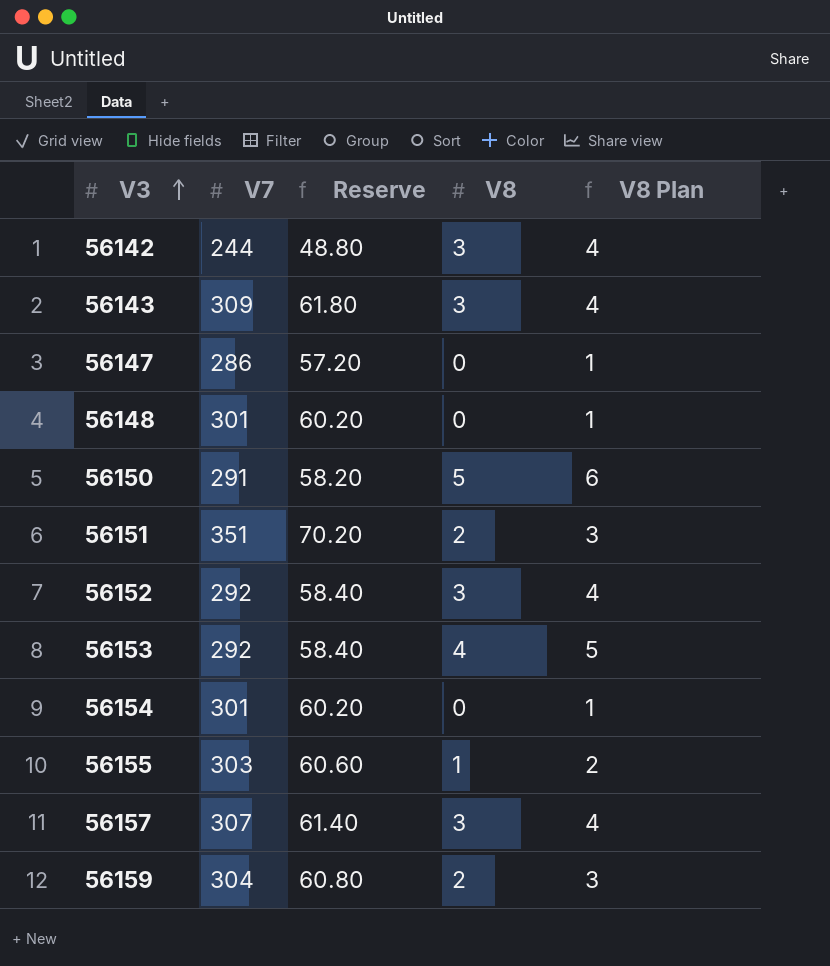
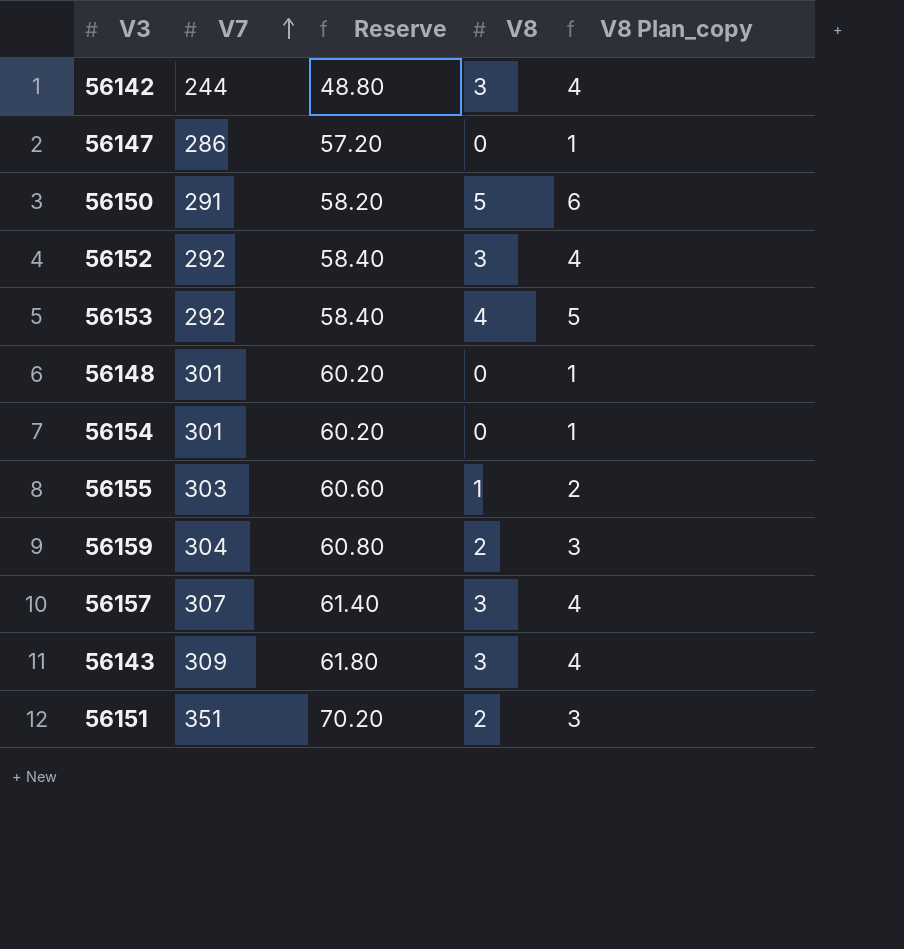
row order: V3 ascending -> V7 ascending
column name: V8 Plan -> V8 Plan_copy

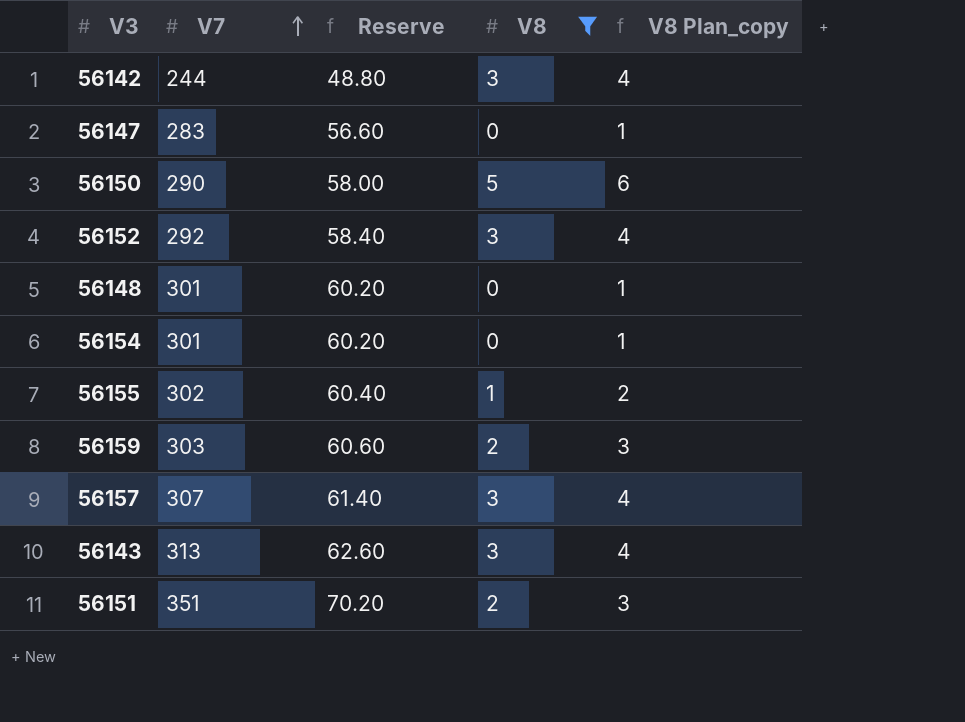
filter: none -> V8 != 4
56147 | V7: 286 -> 283
56147 | Reserve: 57.20 -> 56.60
56150 | V7: 291 -> 290
56150 | Reserve: 58.20 -> 58.00
56155 | V7: 303 -> 302
56155 | Reserve: 60.60 -> 60.40
56159 | V7: 304 -> 303
56159 | Reserve: 60.80 -> 60.60
56143 | V7: 309 -> 313
56143 | Reserve: 61.80 -> 62.60

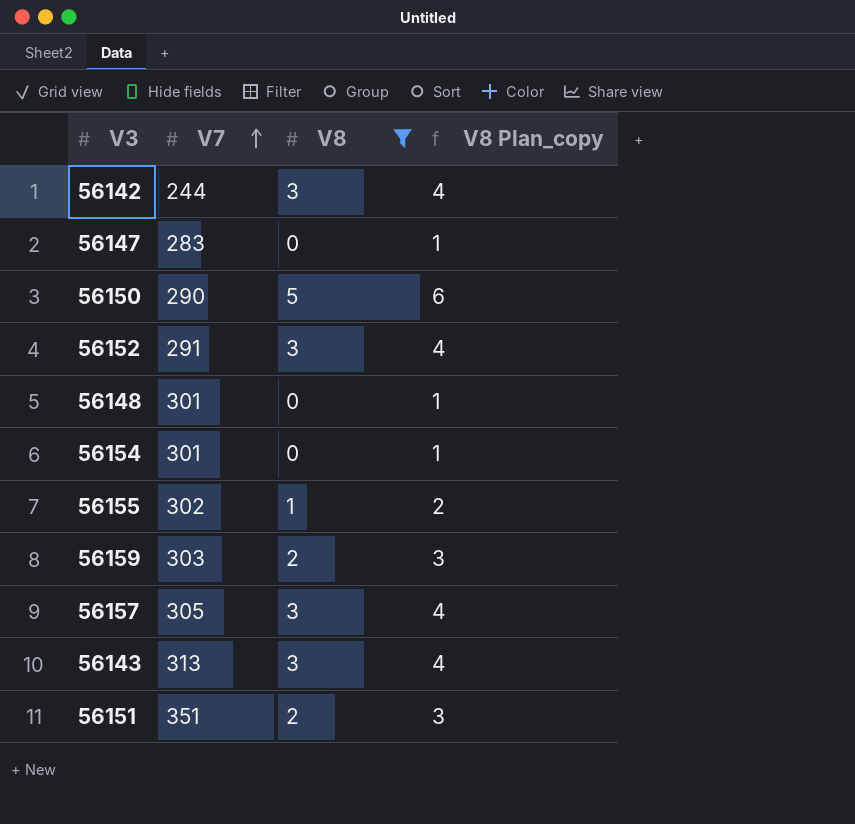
column Reserve | formula: [V7] * 0.2 -> none
56152 | V7: 292 -> 291
56157 | V7: 307 -> 305

